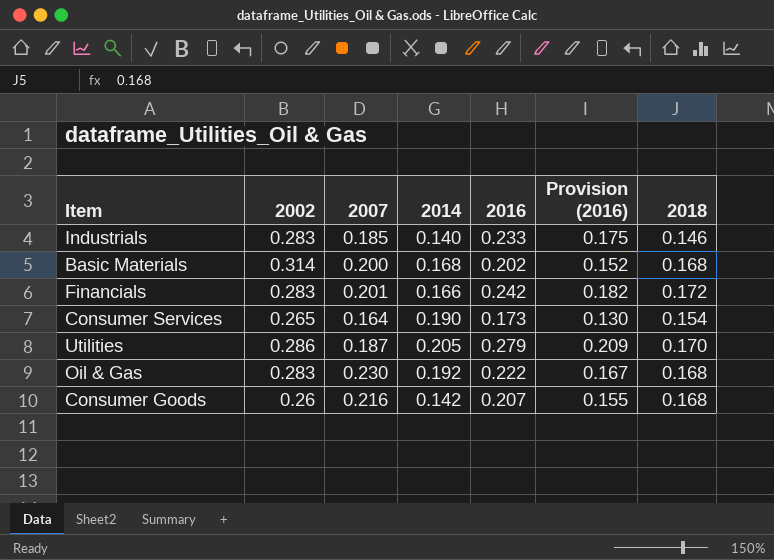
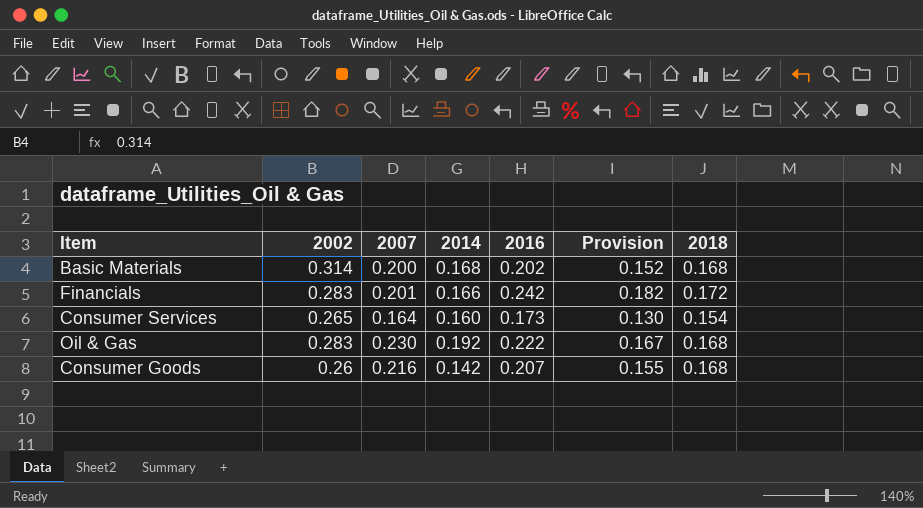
column name: Provision (2016) -> Provision
row Industrials: 0.283 | 0.185 | 0.140 | 0.233 | 0.175 | 0.146 -> none
row Utilities: 0.286 | 0.187 | 0.205 | 0.279 | 0.209 | 0.170 -> none
Consumer Services | 2014: 0.190 -> 0.160

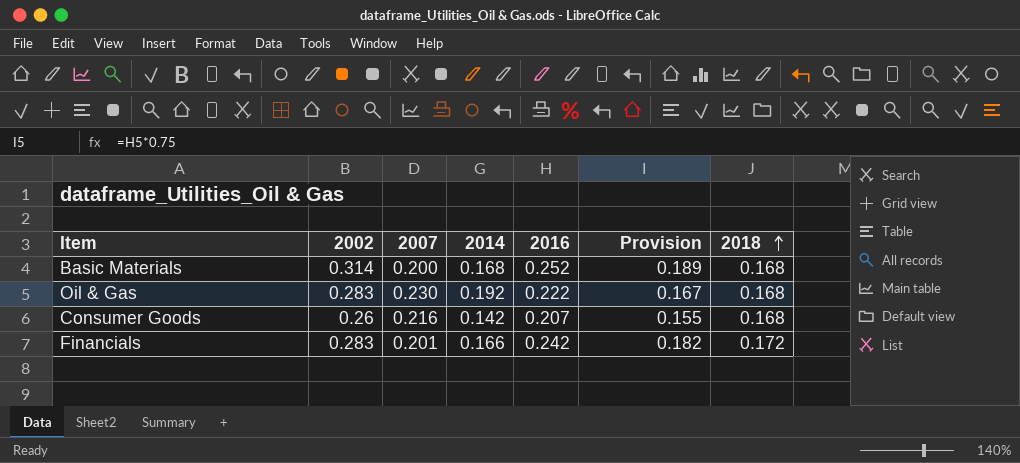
row order: none -> 2018 ascending
row Consumer Services: 0.265 | 0.164 | 0.160 | 0.173 | 0.130 | 0.154 -> none
Basic Materials | 2016: 0.202 -> 0.252
Basic Materials | Provision: 0.152 -> 0.189

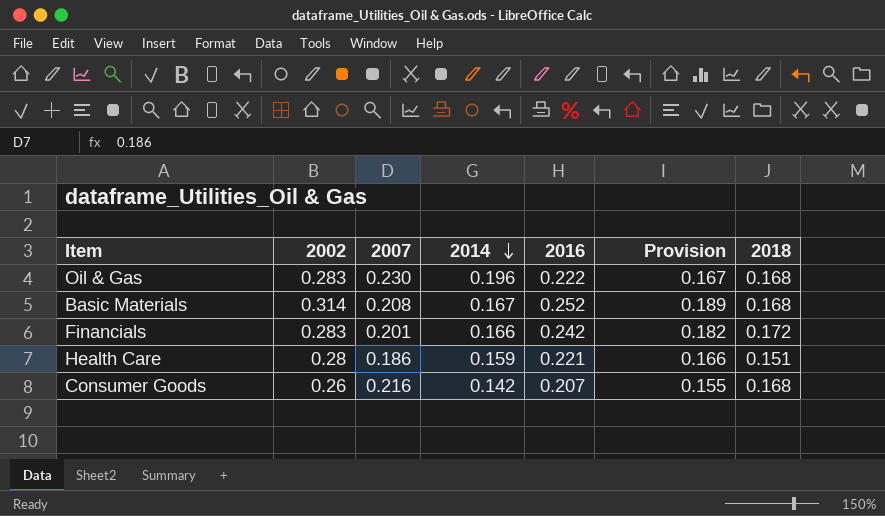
row order: 2018 ascending -> 2014 descending
Oil & Gas | 2014: 0.192 -> 0.196
Basic Materials | 2007: 0.200 -> 0.208
Basic Materials | 2014: 0.168 -> 0.167
row Health Care: none -> 0.28 | 0.186 | 0.159 | 0.221 | 0.166 | 0.151

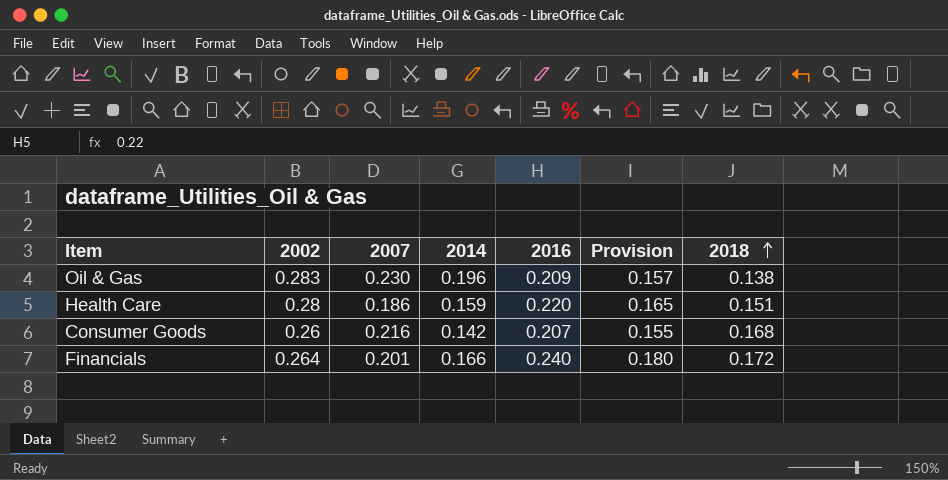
row order: 2014 descending -> 2018 ascending
row Basic Materials: 0.314 | 0.208 | 0.167 | 0.252 | 0.189 | 0.168 -> none
Oil & Gas | 2016: 0.222 -> 0.209
Oil & Gas | Provision: 0.167 -> 0.157
Oil & Gas | 2018: 0.168 -> 0.138
Health Care | 2016: 0.221 -> 0.220
Health Care | Provision: 0.166 -> 0.165
Financials | 2002: 0.283 -> 0.264
Financials | 2016: 0.242 -> 0.240
Financials | Provision: 0.182 -> 0.180

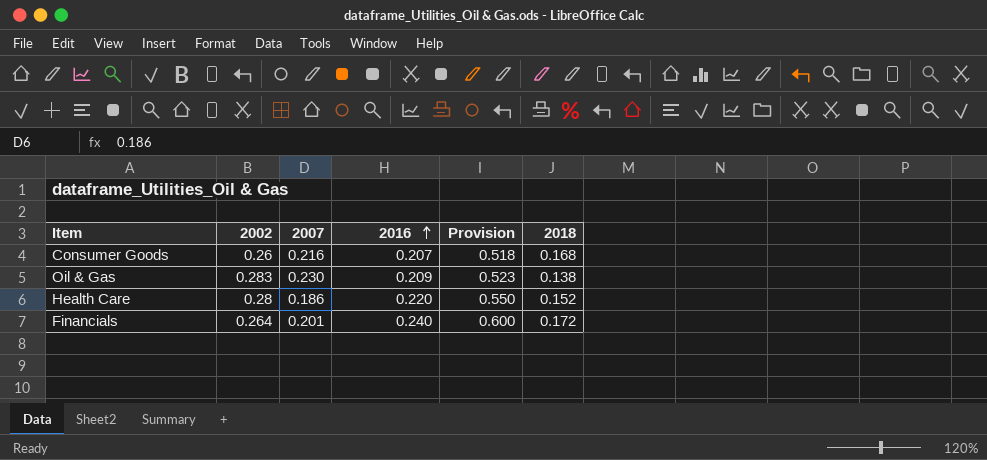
row order: 2018 ascending -> 2016 ascending
column 2014 | position: 4 -> none
column Provision | formula: [2016] * 0.75 -> [2016] * 2.5
Health Care | 2018: 0.151 -> 0.152

